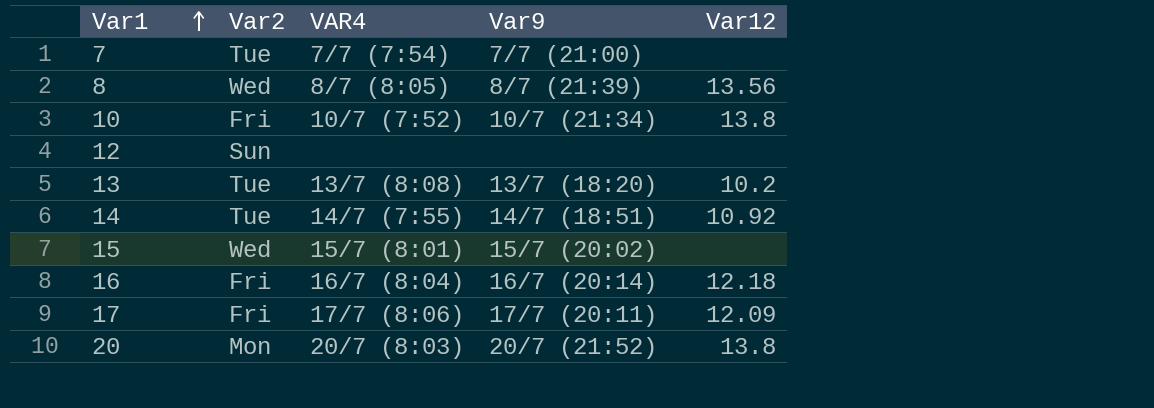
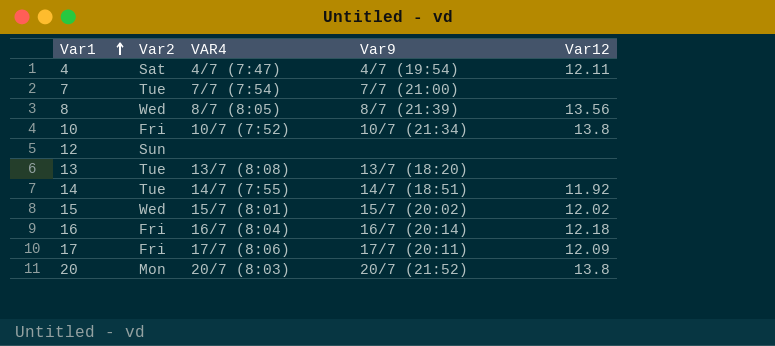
row 4: none -> Sat | 4/7 (7:47) | 4/7 (19:54) | 12.11
13 | Var12: 10.2 -> none
14 | Var12: 10.92 -> 11.92
15 | Var12: none -> 12.02

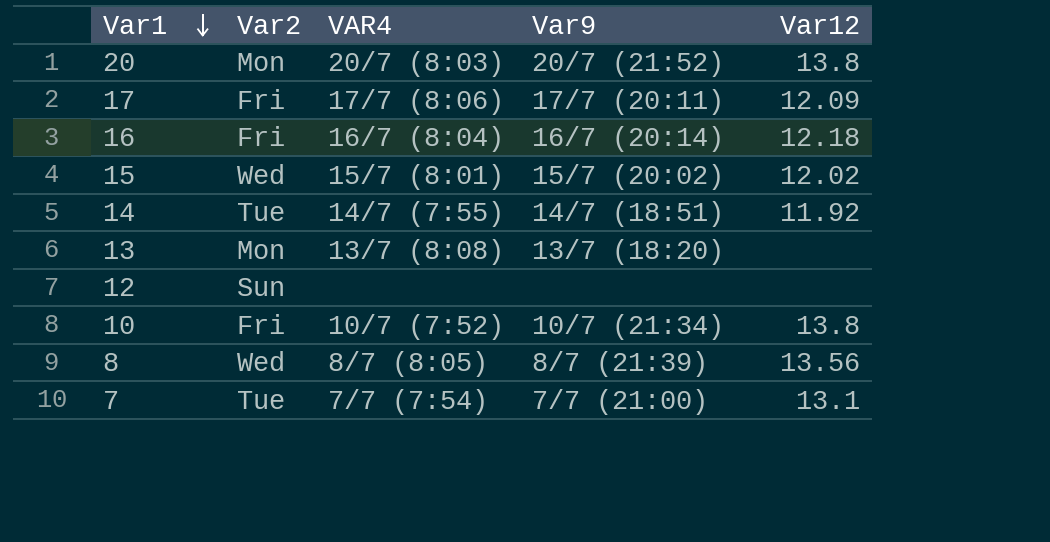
row order: Var1 ascending -> Var1 descending
row 4: Sat | 4/7 (7:47) | 4/7 (19:54) | 12.11 -> none
13 | Var2: Tue -> Mon
7 | Var12: none -> 13.1

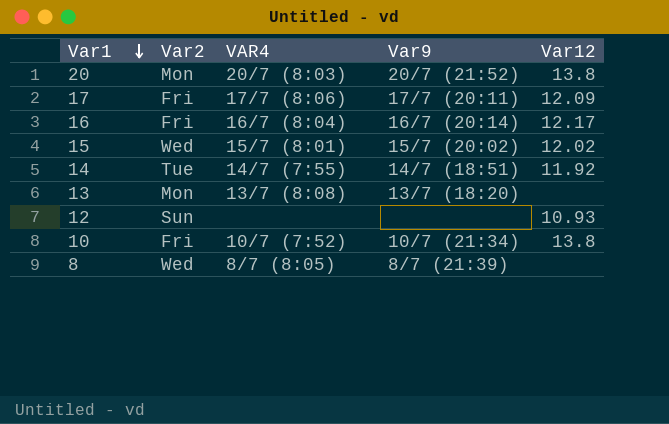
row 7: Tue | 7/7 (7:54) | 7/7 (21:00) | 13.1 -> none
16 | Var12: 12.18 -> 12.17
12 | Var12: none -> 10.93
8 | Var12: 13.56 -> none

